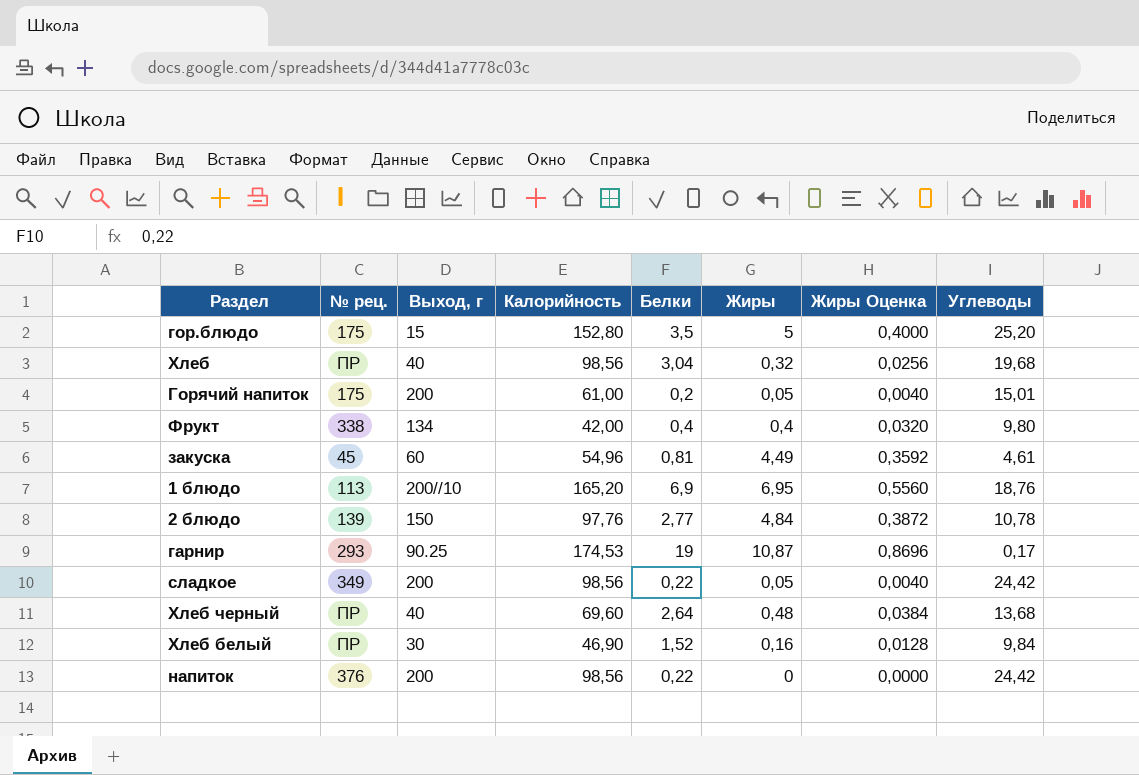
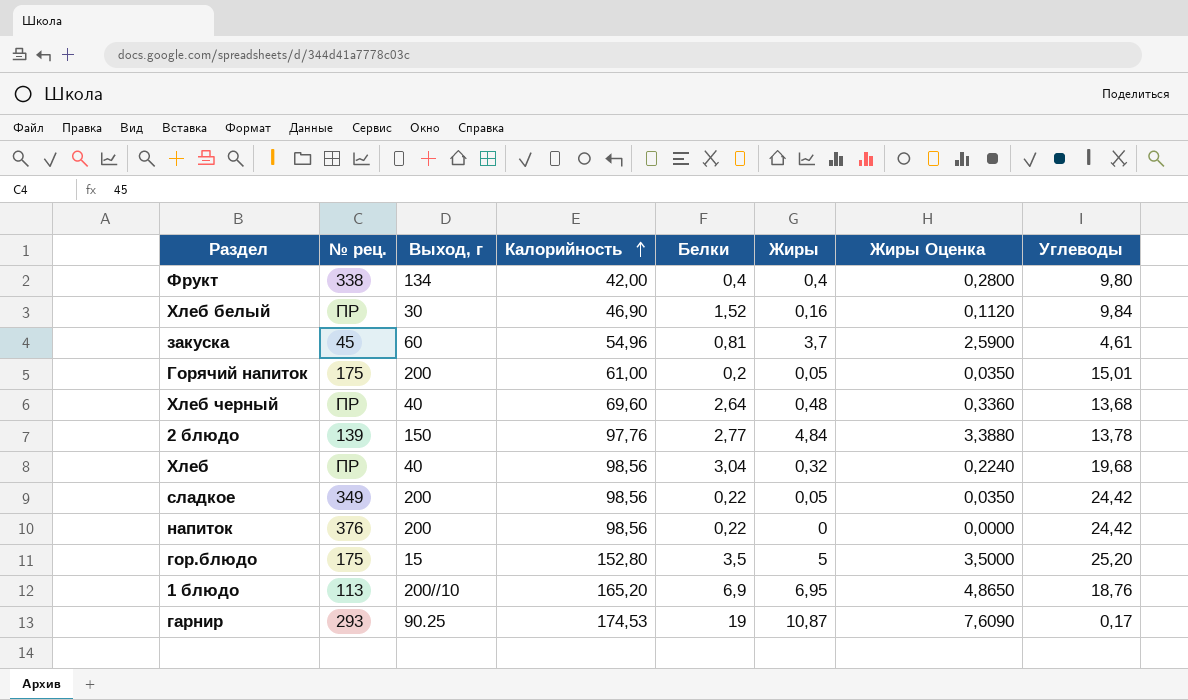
row order: none -> Калорийность ascending
column Жиры Оценка | formula: [Жиры] * 0,08 -> [Жиры] * 0,7
закуска | Жиры: 4,49 -> 3,7
2 блюдо | Углеводы: 10,78 -> 13,78

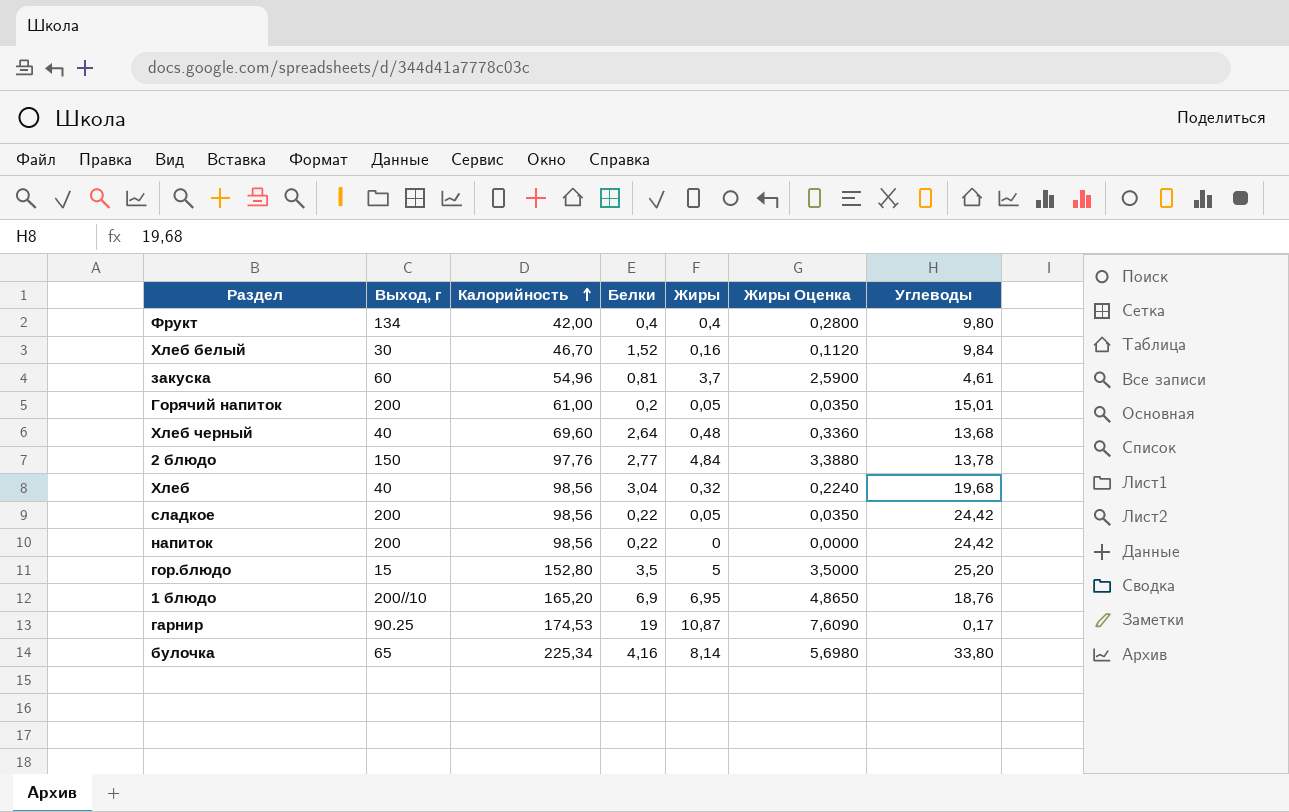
column № рец. | position: 2 -> none
Хлеб белый | Калорийность: 46,90 -> 46,70
row булочка: none -> 65 | 225,34 | 4,16 | 8,14 | 5,6980 | 33,80

